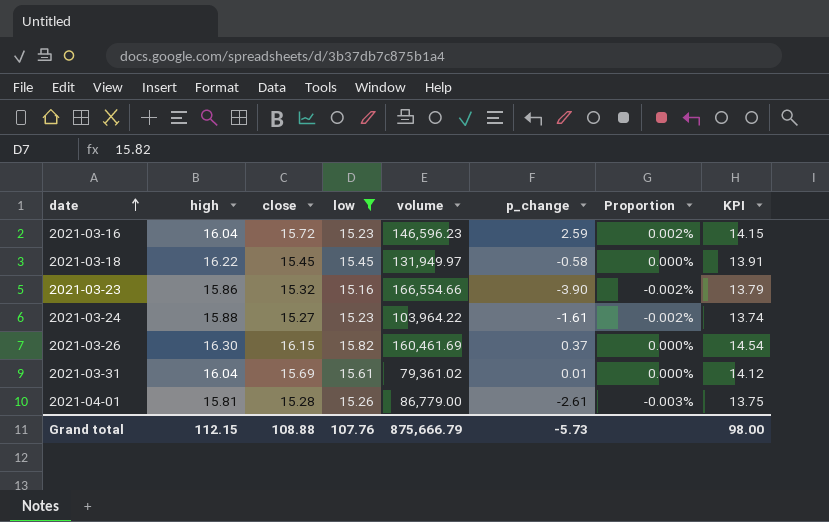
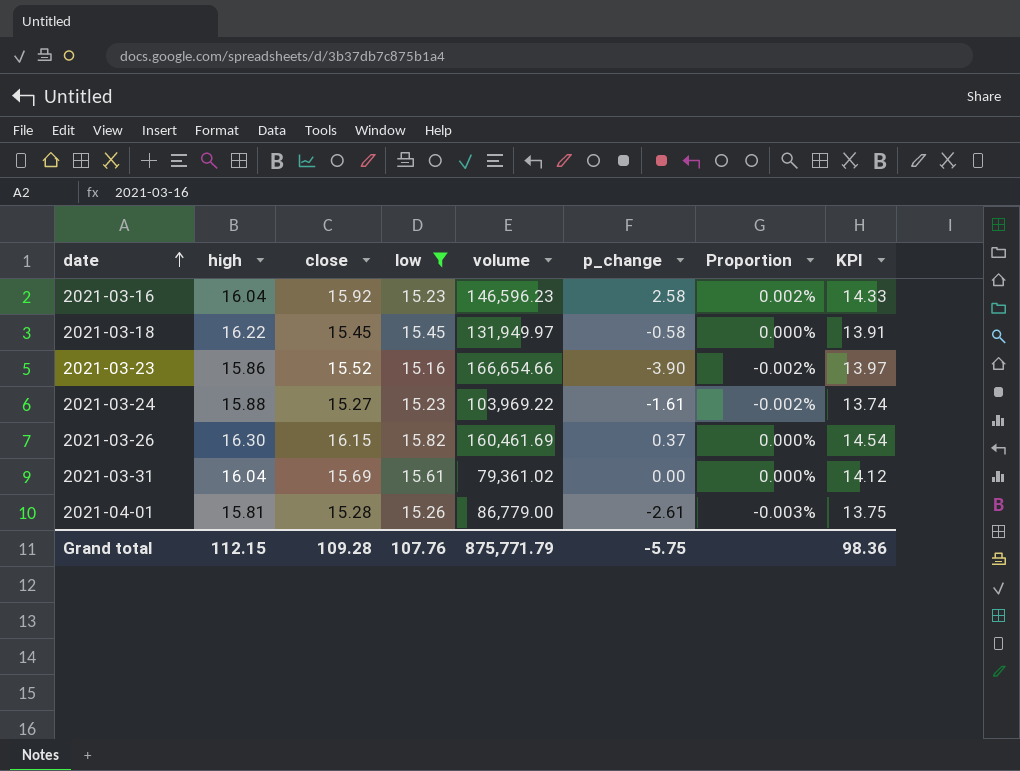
2021-03-16 | close: 15.72 -> 15.92
2021-03-16 | p_change: 2.59 -> 2.58
2021-03-16 | KPI: 14.15 -> 14.33
2021-03-23 | close: 15.32 -> 15.52
2021-03-23 | volume: 166,554.66 -> 166,654.66
2021-03-23 | KPI: 13.79 -> 13.97
2021-03-24 | volume: 103,964.22 -> 103,969.22
2021-03-31 | p_change: 0.01 -> 0.00
Grand total | close: 108.88 -> 109.28
Grand total | volume: 875,666.79 -> 875,771.79
Grand total | p_change: -5.73 -> -5.75
Grand total | KPI: 98.00 -> 98.36

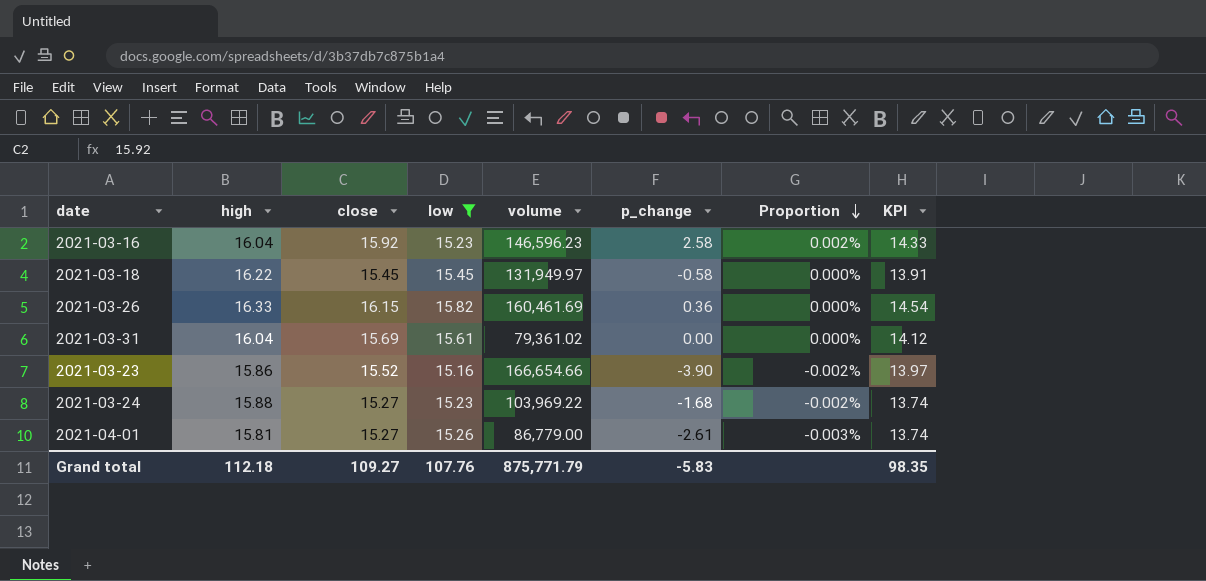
row order: date ascending -> Proportion descending
2021-03-26 | high: 16.30 -> 16.33
2021-03-26 | p_change: 0.37 -> 0.36
2021-03-24 | p_change: -1.61 -> -1.68
2021-04-01 | close: 15.28 -> 15.27
2021-04-01 | KPI: 13.75 -> 13.74
Grand total | high: 112.15 -> 112.18
Grand total | close: 109.28 -> 109.27
Grand total | p_change: -5.75 -> -5.83
Grand total | KPI: 98.36 -> 98.35

